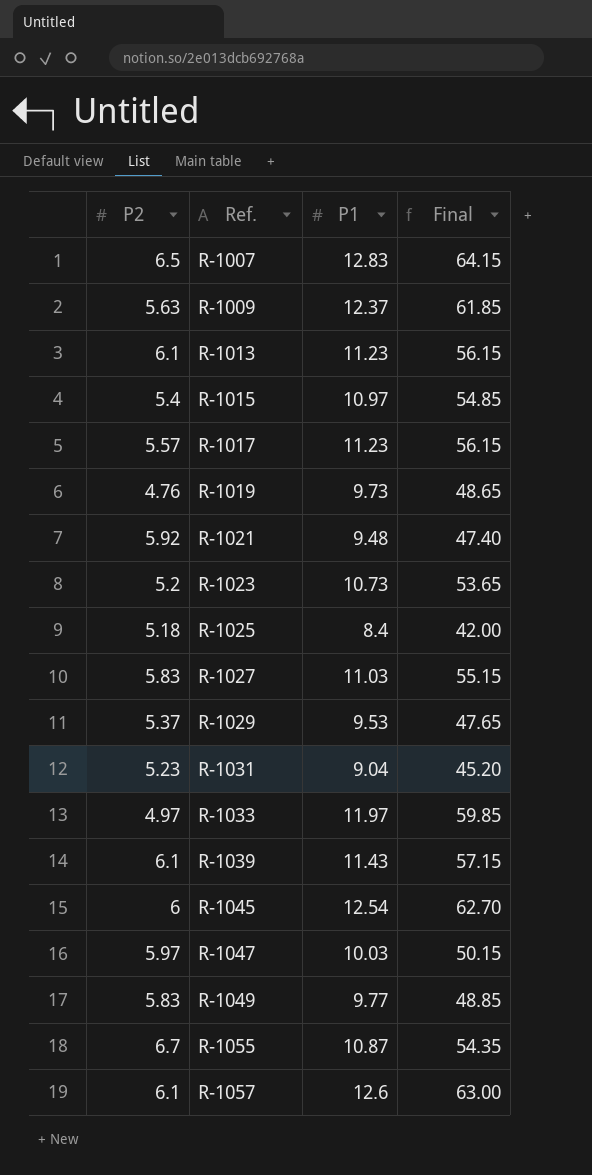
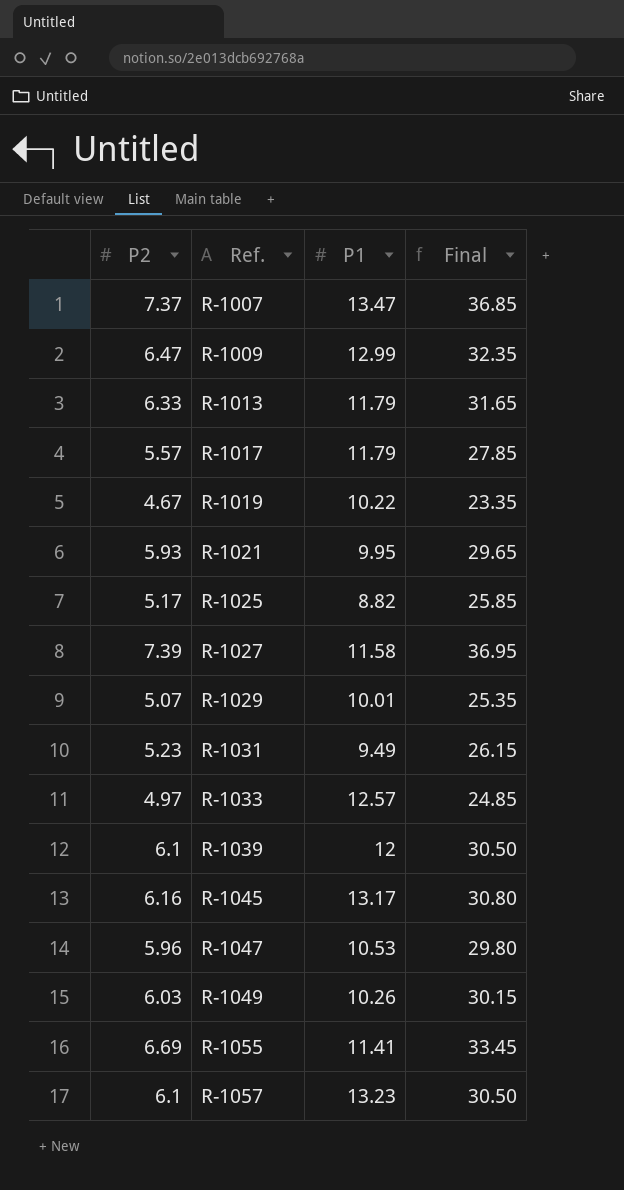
column Final | formula: [P1] * 5 -> [P2] * 5
row R-1015: 5.4 | 10.97 | 54.85 -> none
row R-1023: 5.2 | 10.73 | 53.65 -> none
R-1007 | P2: 6.5 -> 7.37
R-1007 | P1: 12.83 -> 13.47
R-1009 | P2: 5.63 -> 6.47
R-1009 | P1: 12.37 -> 12.99
R-1013 | P2: 6.1 -> 6.33
R-1013 | P1: 11.23 -> 11.79
R-1017 | P1: 11.23 -> 11.79
R-1019 | P2: 4.76 -> 4.67
R-1019 | P1: 9.73 -> 10.22
R-1021 | P2: 5.92 -> 5.93
R-1021 | P1: 9.48 -> 9.95
R-1025 | P2: 5.18 -> 5.17
R-1025 | P1: 8.4 -> 8.82
R-1027 | P2: 5.83 -> 7.39
R-1027 | P1: 11.03 -> 11.58
R-1029 | P2: 5.37 -> 5.07
R-1029 | P1: 9.53 -> 10.01
R-1031 | P1: 9.04 -> 9.49
R-1033 | P1: 11.97 -> 12.57
R-1039 | P1: 11.43 -> 12
R-1045 | P2: 6 -> 6.16
R-1045 | P1: 12.54 -> 13.17
R-1047 | P2: 5.97 -> 5.96
R-1047 | P1: 10.03 -> 10.53
R-1049 | P2: 5.83 -> 6.03
R-1049 | P1: 9.77 -> 10.26
R-1055 | P2: 6.7 -> 6.69
R-1055 | P1: 10.87 -> 11.41
R-1057 | P1: 12.6 -> 13.23

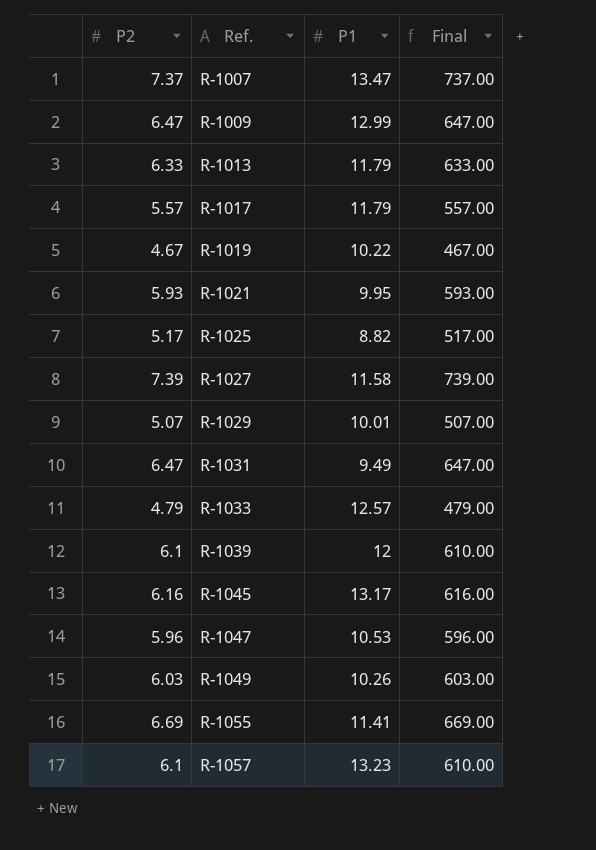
column Final | formula: [P2] * 5 -> [P2] * 100
R-1031 | P2: 5.23 -> 6.47
R-1033 | P2: 4.97 -> 4.79

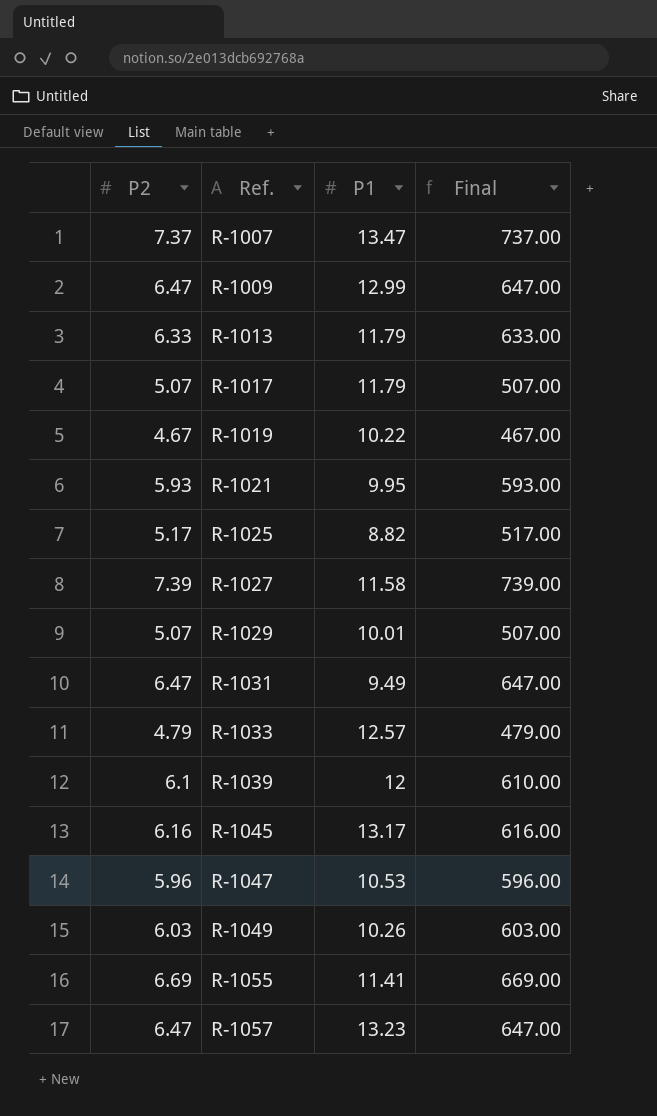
R-1017 | P2: 5.57 -> 5.07
R-1017 | Final: 557.00 -> 507.00
R-1057 | P2: 6.1 -> 6.47
R-1057 | Final: 610.00 -> 647.00

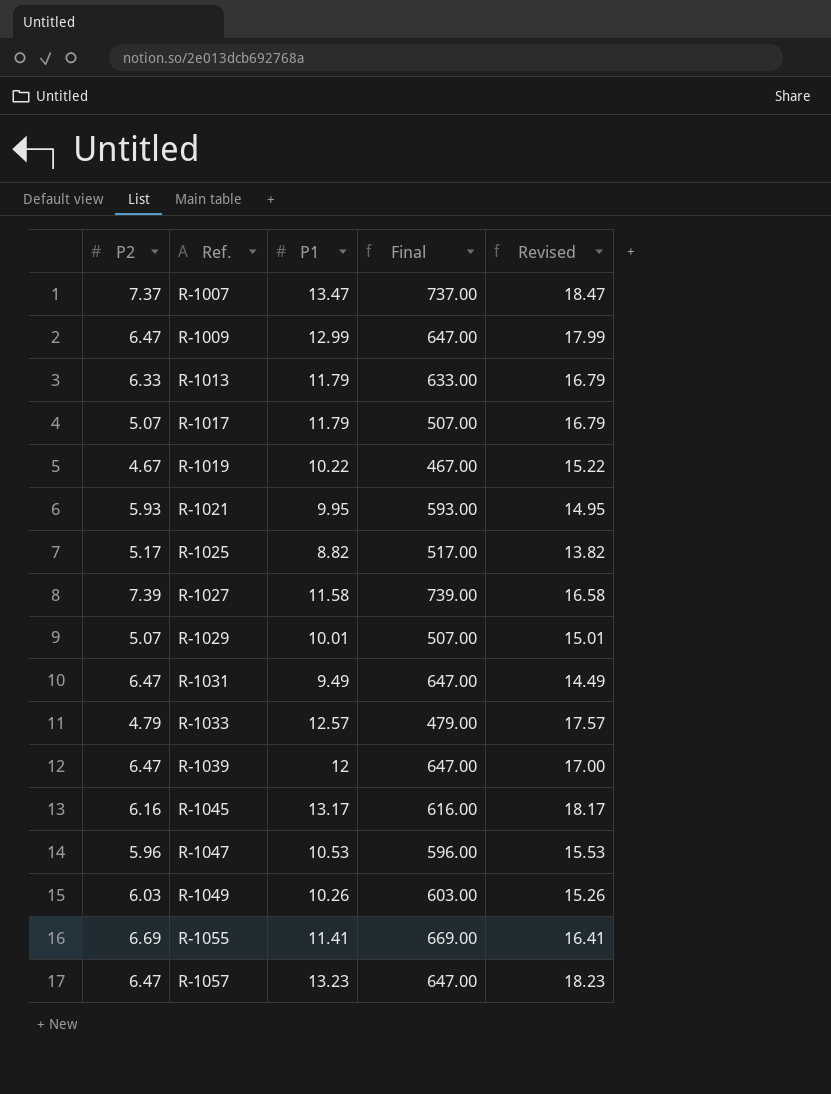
column Revised | formula: none -> [P1] + 5
R-1039 | P2: 6.1 -> 6.47
R-1039 | Final: 610.00 -> 647.00

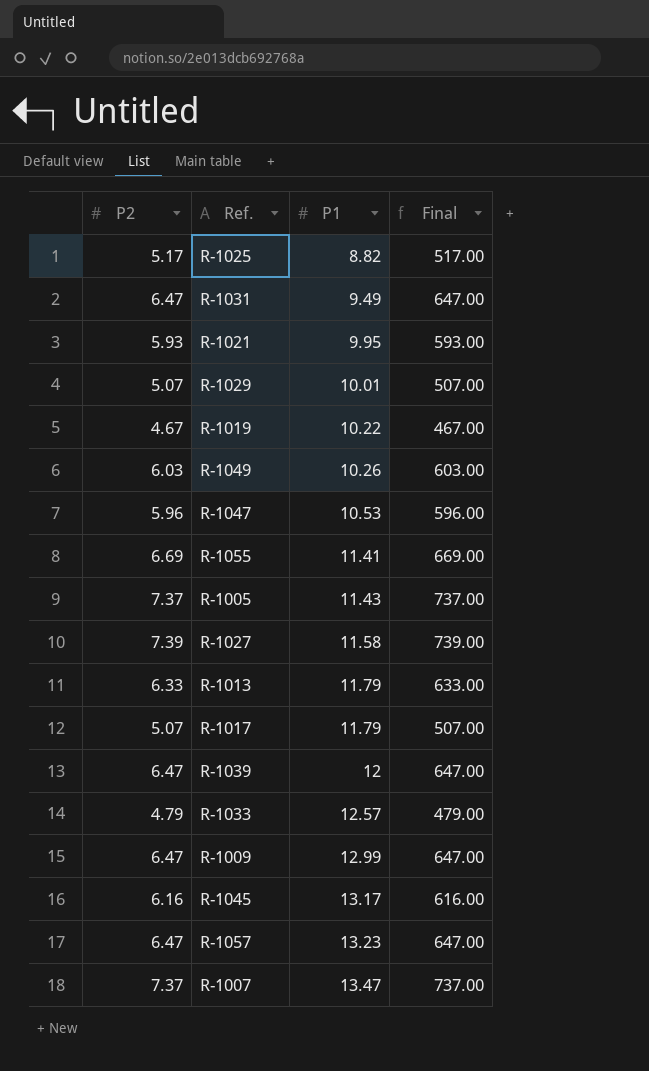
row order: Ref. ascending -> P1 ascending
column Revised | formula: [P1] + 5 -> none
row R-1005: none -> 7.37 | 11.43 | 737.00

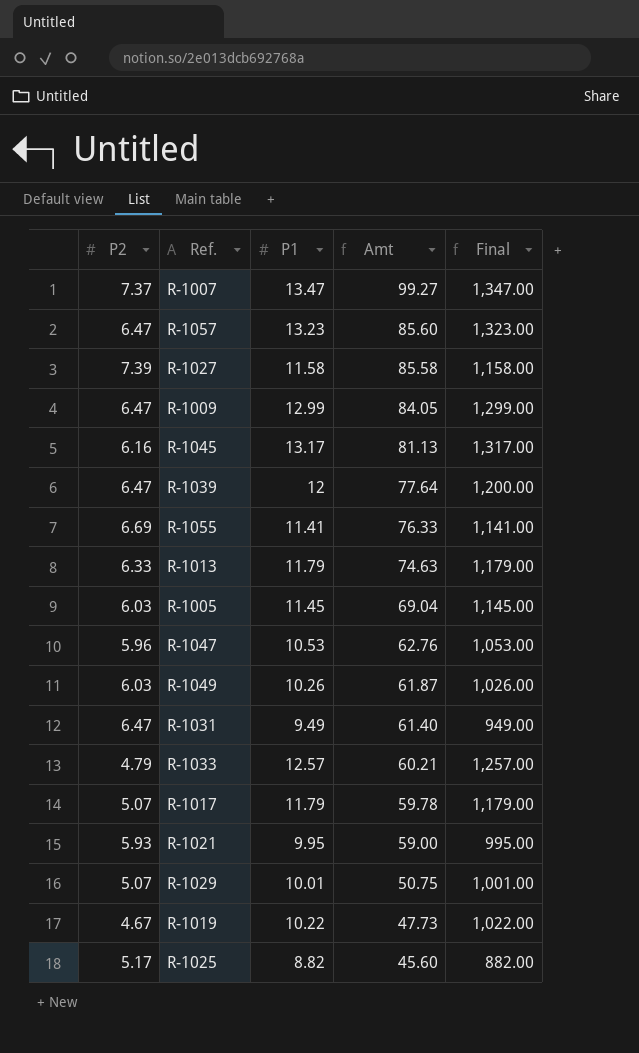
row order: P1 ascending -> Amt descending
column Amt | formula: none -> [P2] * [P1]
column Final | formula: [P2] * 100 -> [P1] * 100
R-1005 | P2: 7.37 -> 6.03
R-1005 | P1: 11.43 -> 11.45

